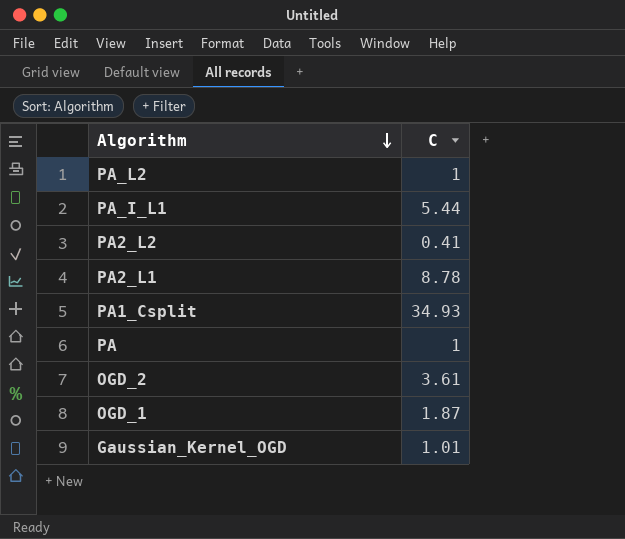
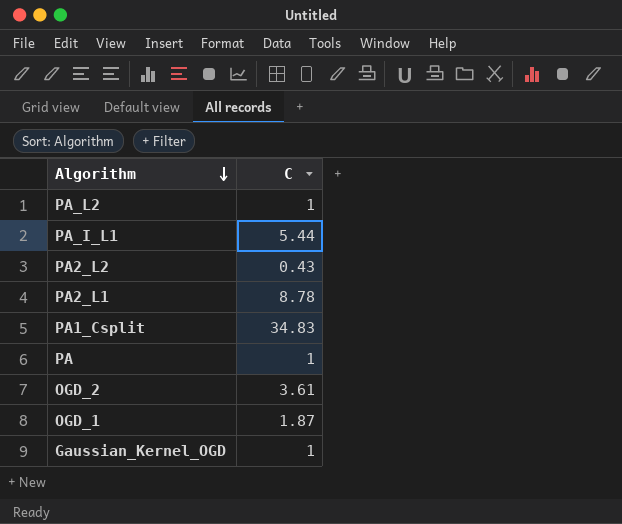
PA2_L2 | C: 0.41 -> 0.43
PA1_Csplit | C: 34.93 -> 34.83
Gaussian_Kernel_OGD | C: 1.01 -> 1

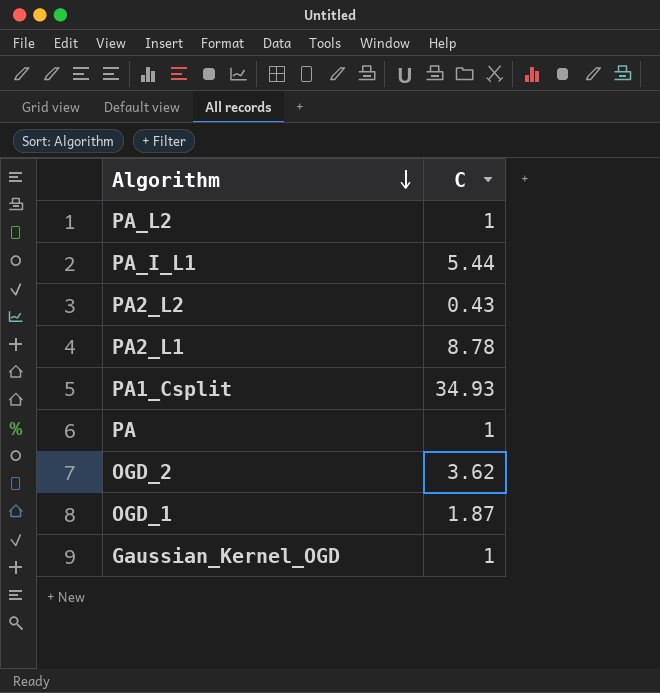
PA1_Csplit | C: 34.83 -> 34.93
OGD_2 | C: 3.61 -> 3.62

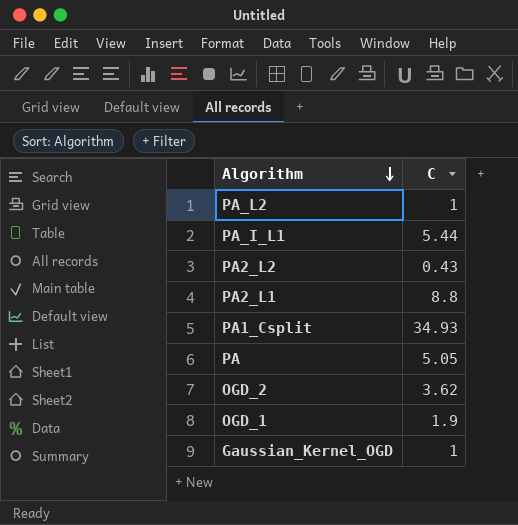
PA2_L1 | C: 8.78 -> 8.8
PA | C: 1 -> 5.05
OGD_1 | C: 1.87 -> 1.9

